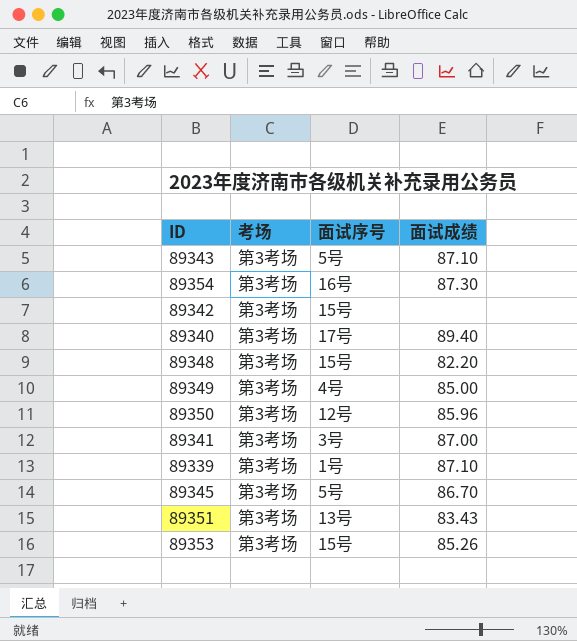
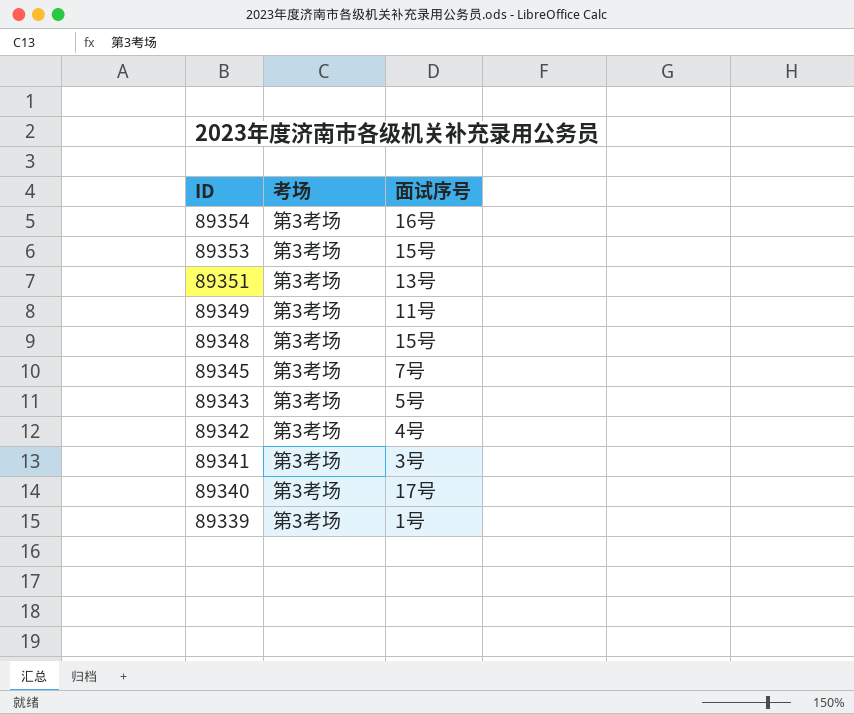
row order: none -> ID descending
column 面试成绩 | position: 4 -> none
row 89350: 第3考场 | 12号 | 85.96 -> none
89349 | 面试序号: 4号 -> 11号
89345 | 面试序号: 5号 -> 7号
89342 | 面试序号: 15号 -> 4号

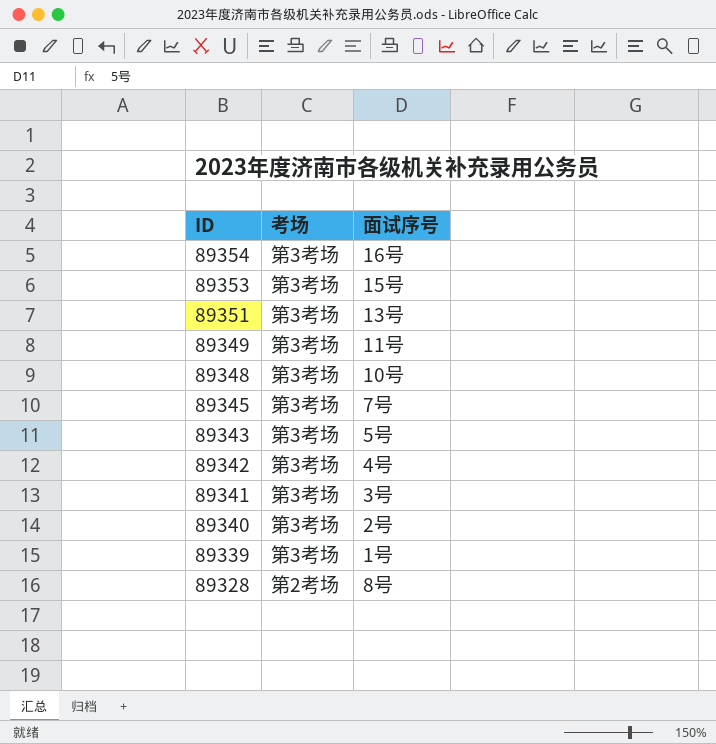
89348 | 面试序号: 15号 -> 10号
89340 | 面试序号: 17号 -> 2号
row 89328: none -> 第2考场 | 8号

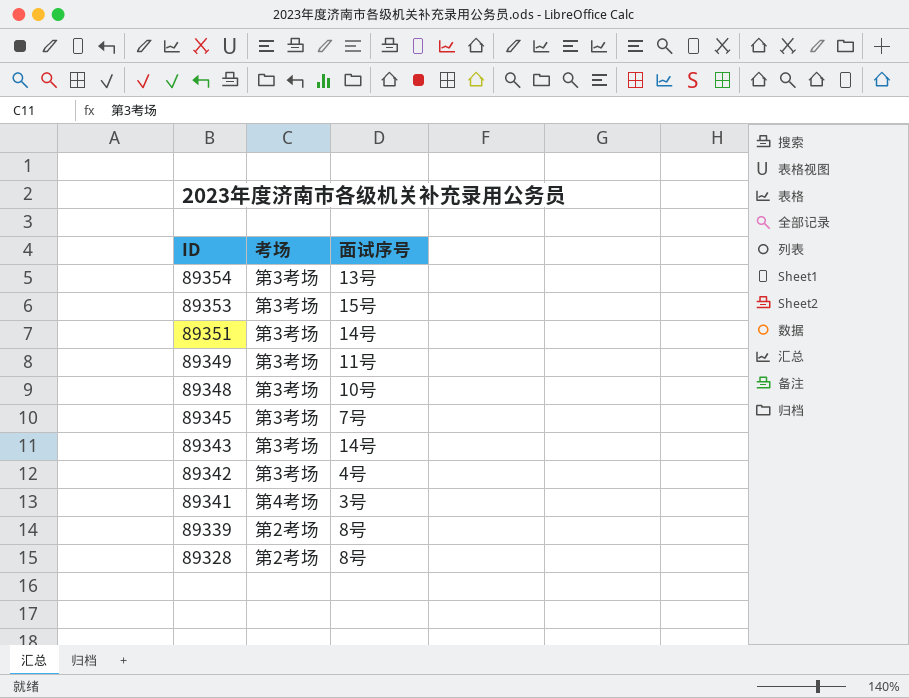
row 89340: 第3考场 | 2号 -> none
89354 | 面试序号: 16号 -> 13号
89351 | 面试序号: 13号 -> 14号
89343 | 面试序号: 5号 -> 14号
89341 | 考场: 第3考场 -> 第4考场
89339 | 考场: 第3考场 -> 第2考场
89339 | 面试序号: 1号 -> 8号

